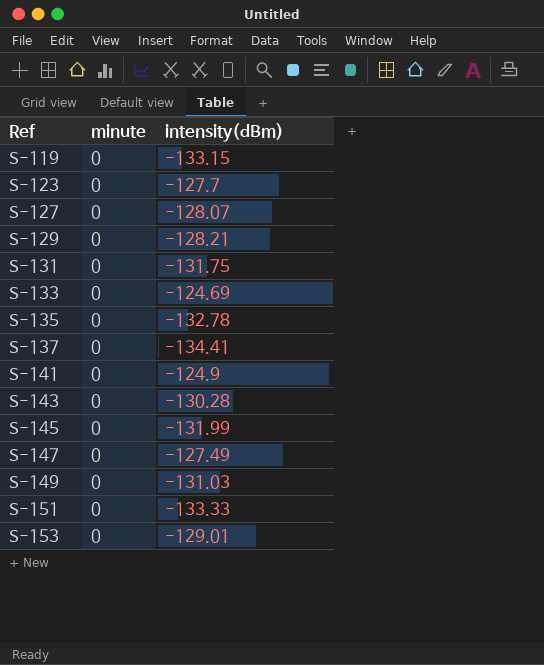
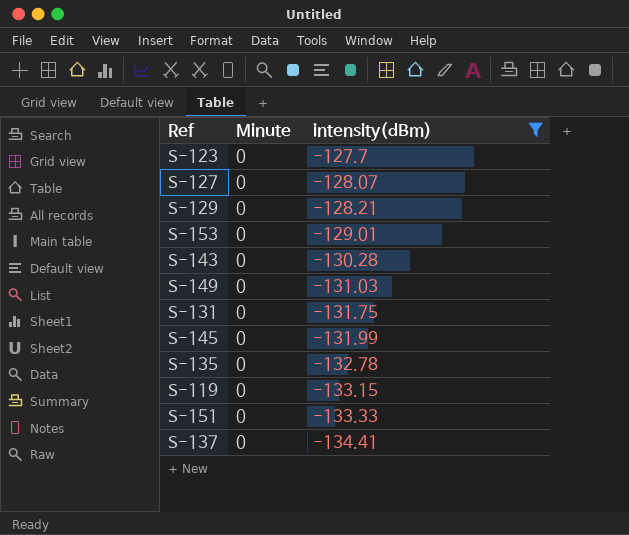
filter: none -> intensity(dBm) <= -127.7
row order: Ref ascending -> intensity(dBm) descending
column name: minute -> Minute

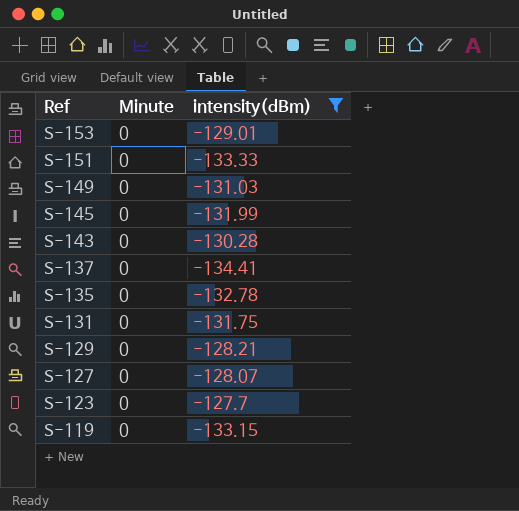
row order: intensity(dBm) descending -> Ref descending

